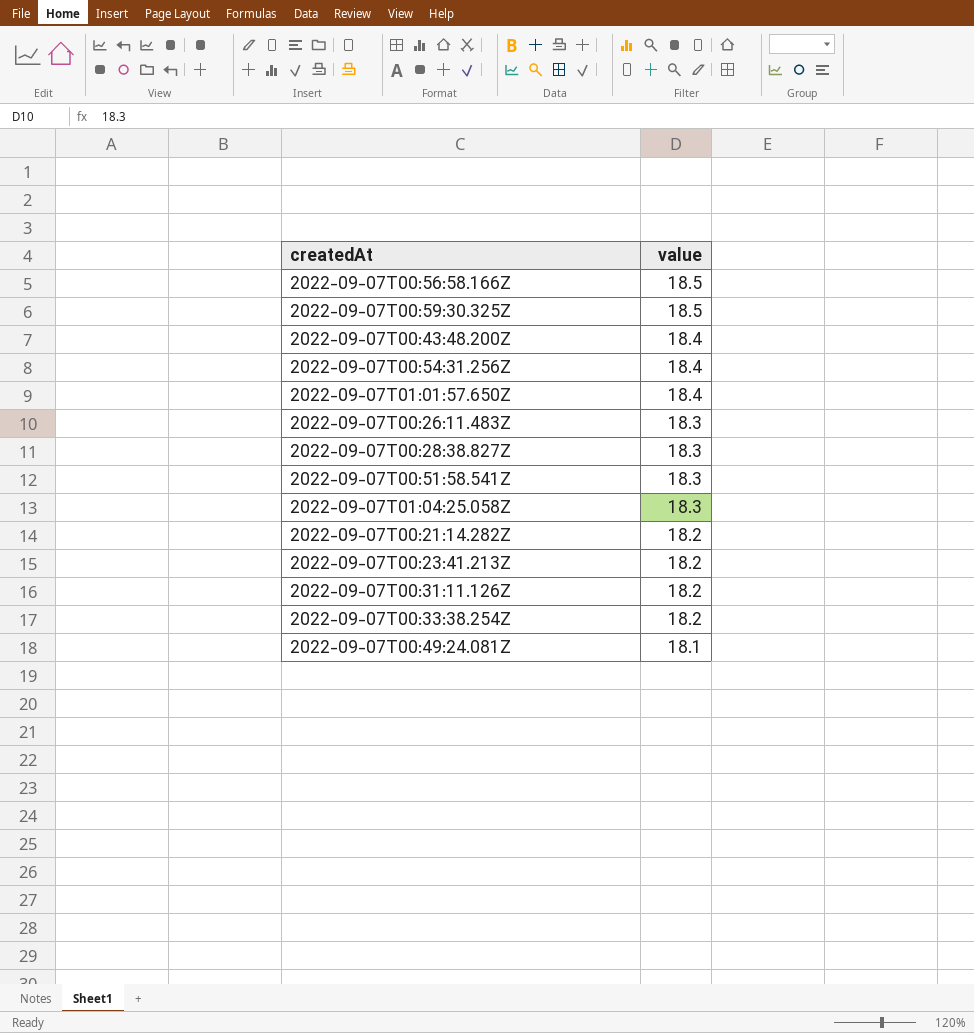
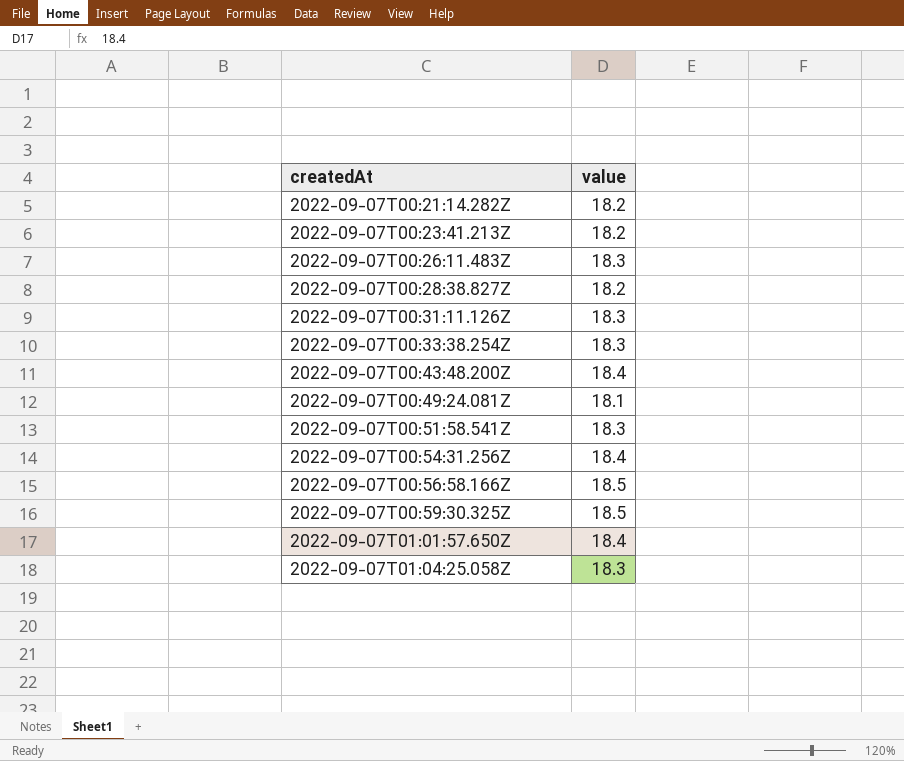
row order: value descending -> createdAt ascending
2022-09-07T00:28:38.827Z | value: 18.3 -> 18.2
2022-09-07T00:31:11.126Z | value: 18.2 -> 18.3
2022-09-07T00:33:38.254Z | value: 18.2 -> 18.3

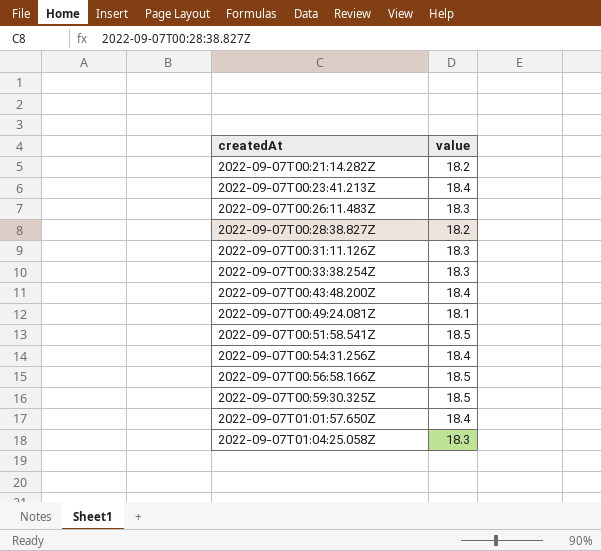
2022-09-07T00:23:41.213Z | value: 18.2 -> 18.4
2022-09-07T00:51:58.541Z | value: 18.3 -> 18.5

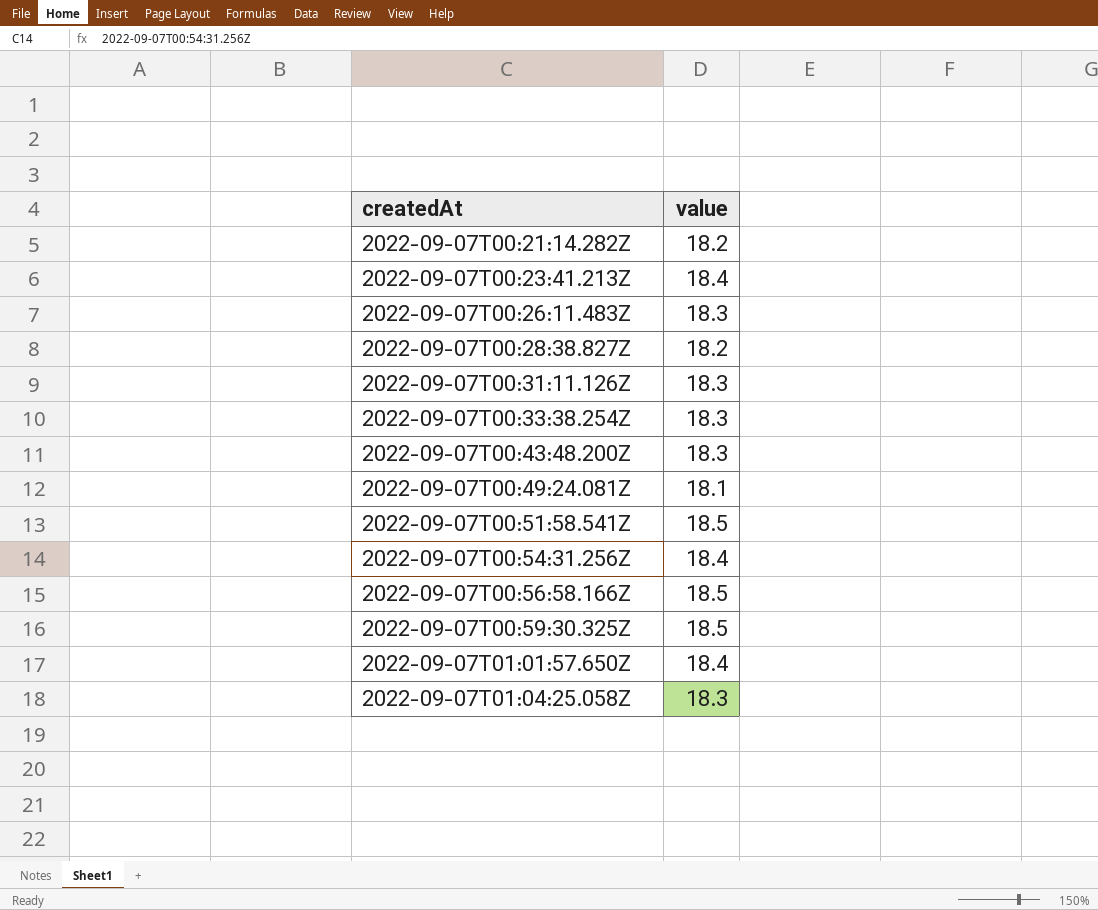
2022-09-07T00:43:48.200Z | value: 18.4 -> 18.3

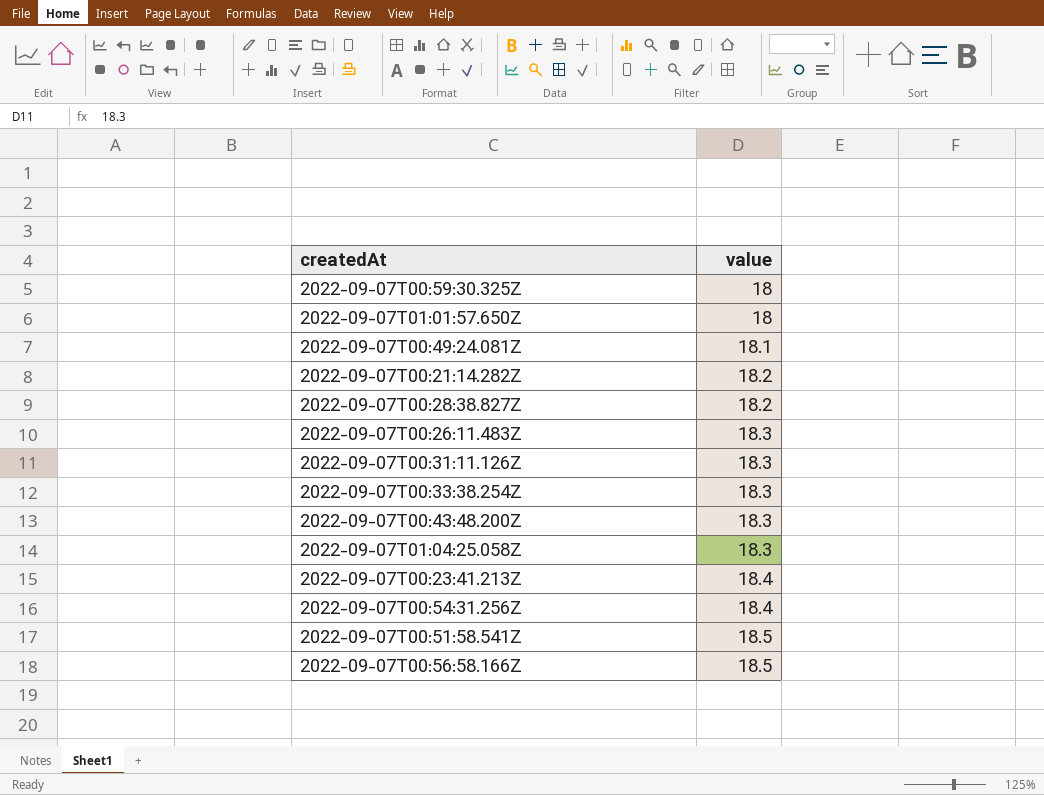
row order: createdAt ascending -> value ascending
2022-09-07T00:59:30.325Z | value: 18.5 -> 18
2022-09-07T01:01:57.650Z | value: 18.4 -> 18

